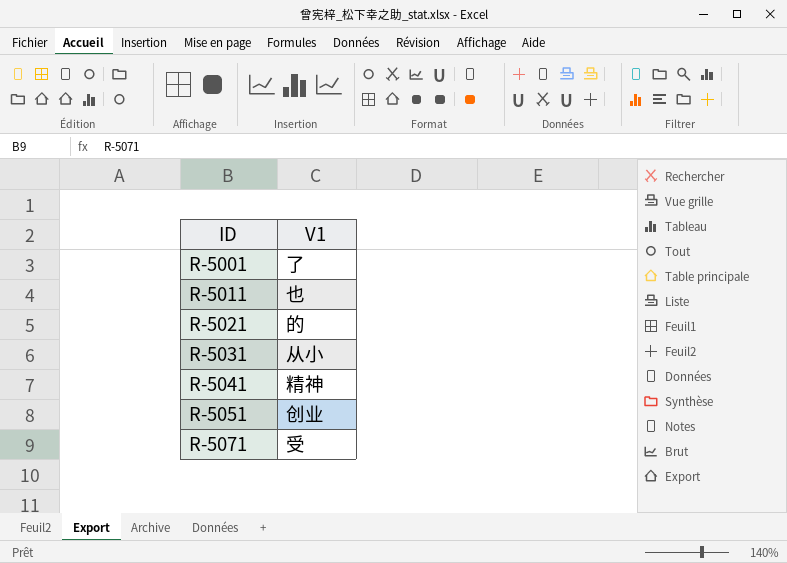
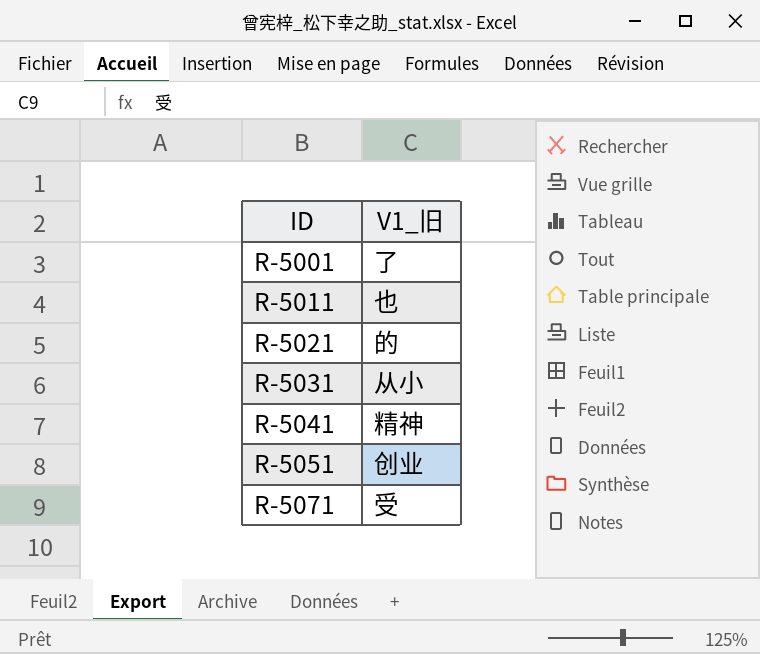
column name: V1 -> V1_旧

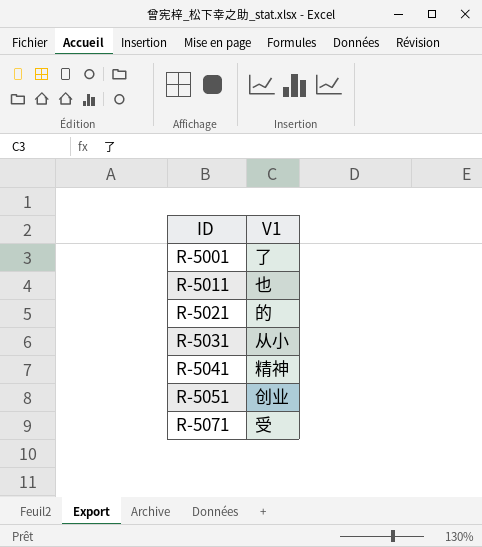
column name: V1_旧 -> V1

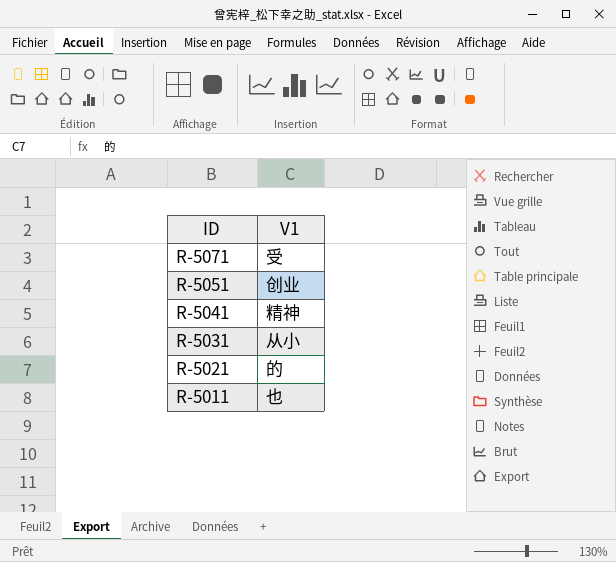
row order: ID ascending -> ID descending
row R-5001: 了 -> none

